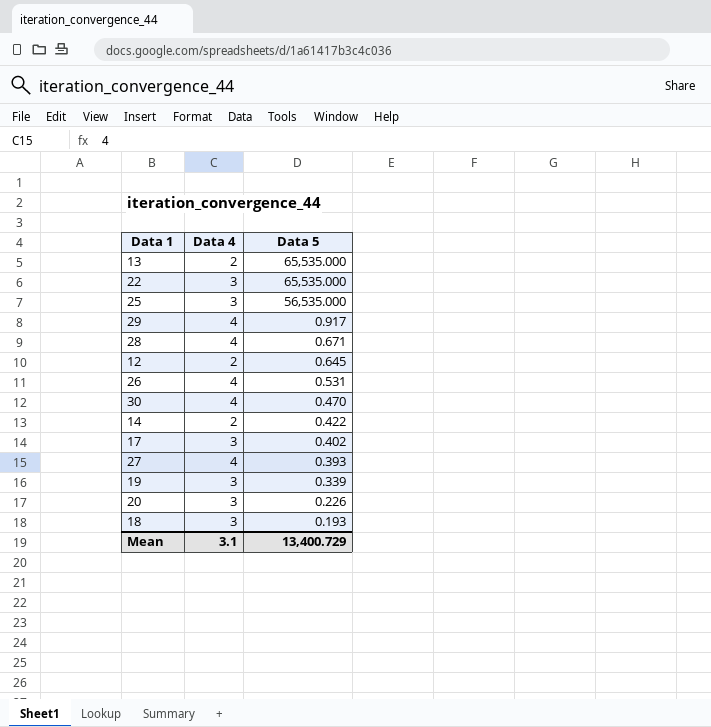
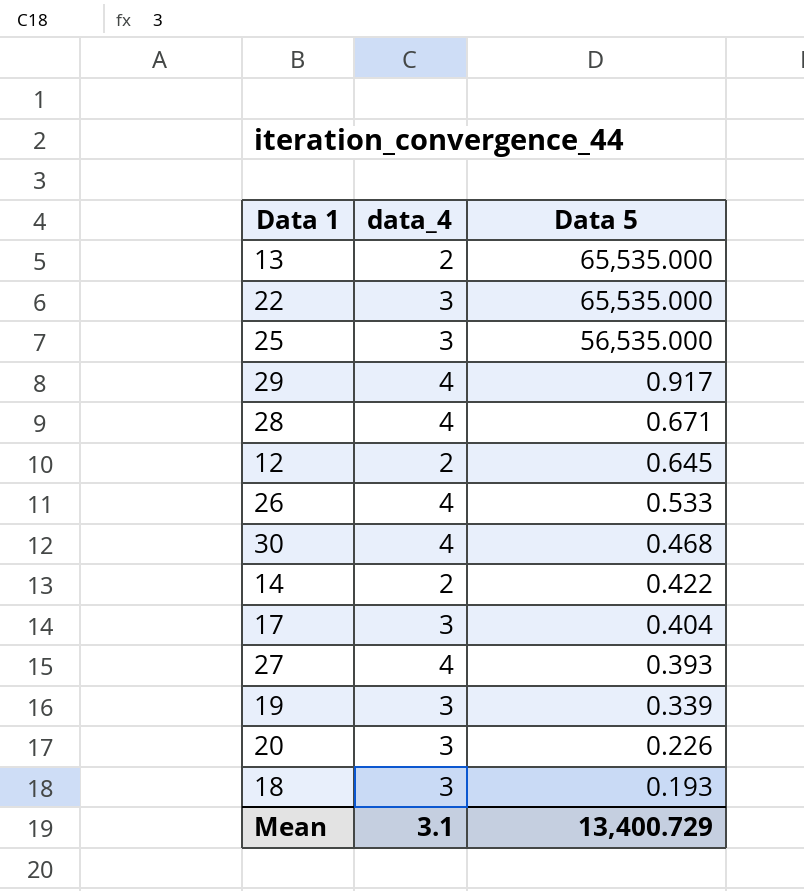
column name: Data 4 -> data_4
26 | Data 5: 0.531 -> 0.533
30 | Data 5: 0.470 -> 0.468
17 | Data 5: 0.402 -> 0.404

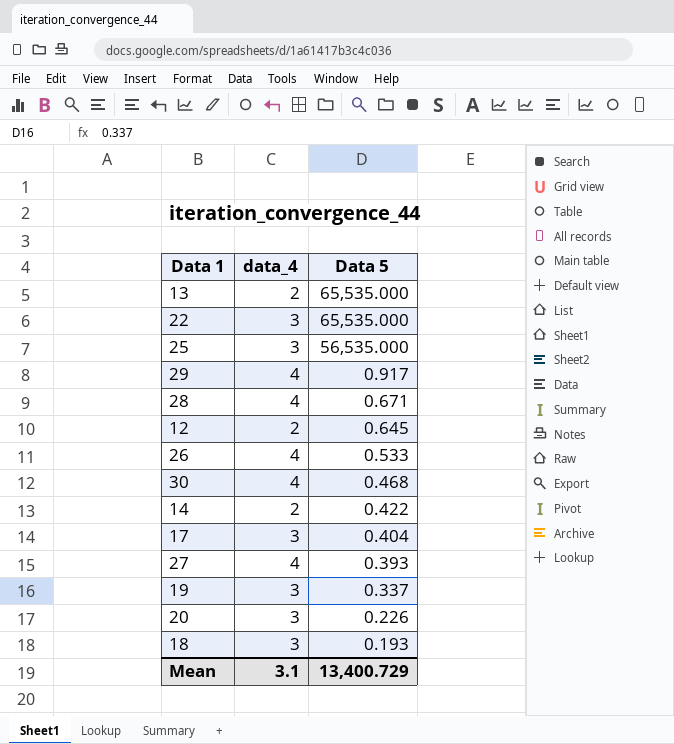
19 | Data 5: 0.339 -> 0.337

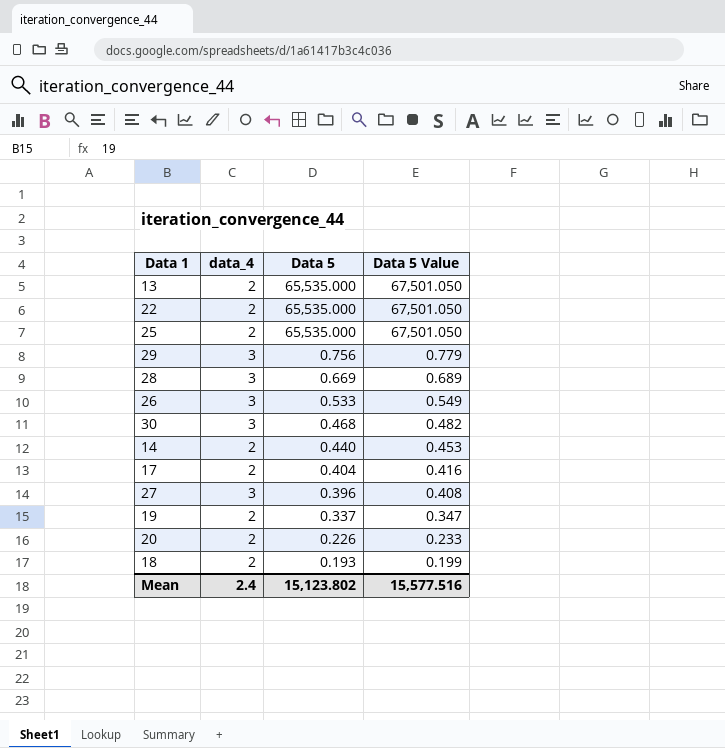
column Data 5 Value | formula: none -> [Data 5] * 1.03
row 12: 2 | 0.645 -> none
22 | data_4: 3 -> 2
25 | data_4: 3 -> 2
25 | Data 5: 56,535.000 -> 65,535.000
29 | data_4: 4 -> 3
29 | Data 5: 0.917 -> 0.756
28 | data_4: 4 -> 3
28 | Data 5: 0.671 -> 0.669
26 | data_4: 4 -> 3
30 | data_4: 4 -> 3
14 | Data 5: 0.422 -> 0.440
17 | data_4: 3 -> 2
27 | data_4: 4 -> 3
27 | Data 5: 0.393 -> 0.396
19 | data_4: 3 -> 2
20 | data_4: 3 -> 2
18 | data_4: 3 -> 2
Mean | data_4: 3.1 -> 2.4
Mean | Data 5: 13,400.729 -> 15,123.802

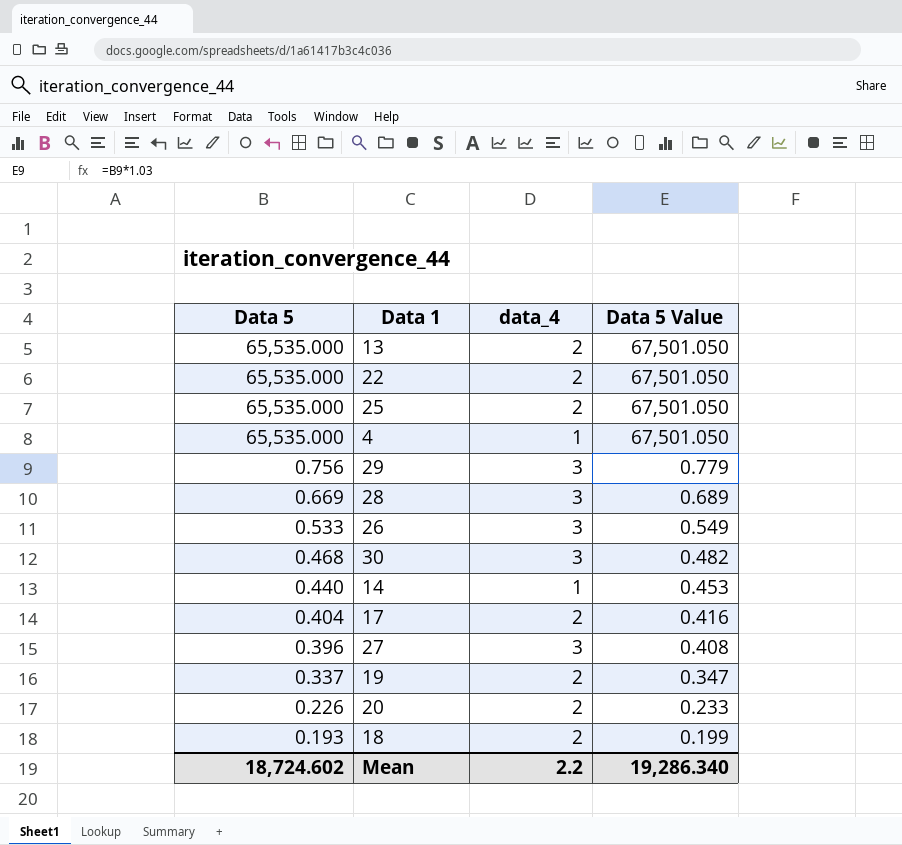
column Data 5 | position: 3 -> 1
row 4: none -> 65,535.000 | 1 | 67,501.050
14 | data_4: 2 -> 1
Mean | Data 5: 15,123.802 -> 18,724.602
Mean | data_4: 2.4 -> 2.2
Mean | Data 5 Value: 15,577.516 -> 19,286.340

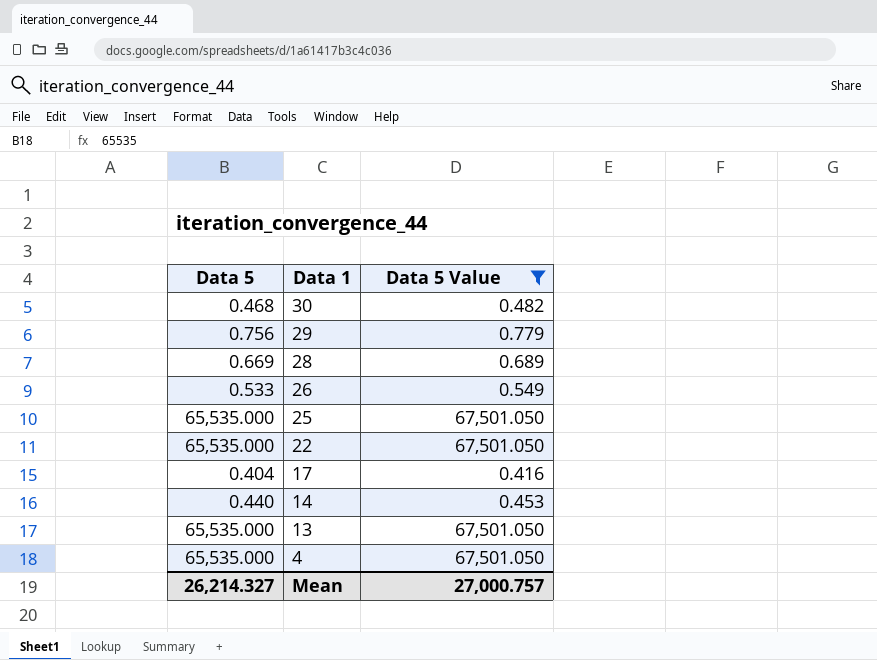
filter: none -> Data 5 Value >= 0.416
row order: Data 5 descending -> Data 1 descending
column data_4 | position: 3 -> none
Mean | Data 5: 18,724.602 -> 26,214.327
Mean | Data 5 Value: 19,286.340 -> 27,000.757

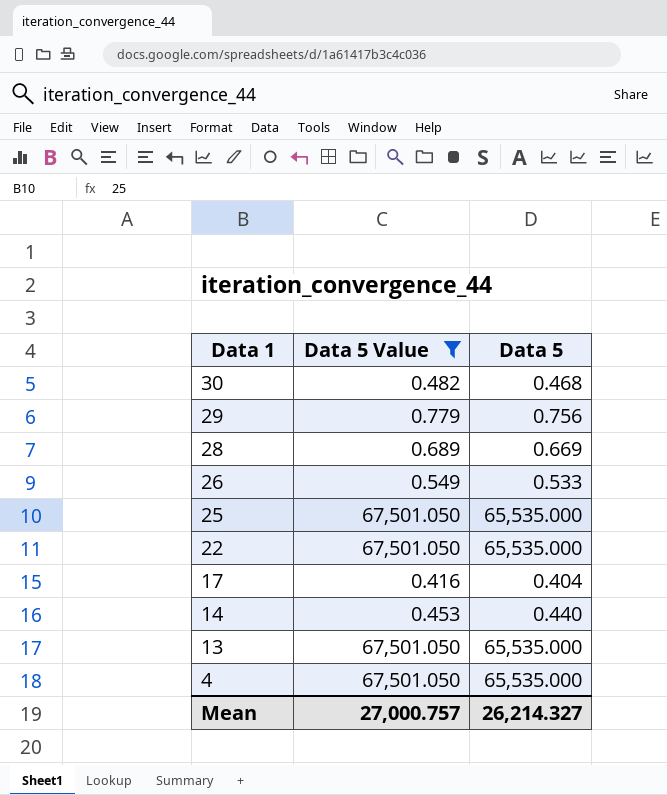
column Data 5 | position: 1 -> 3

